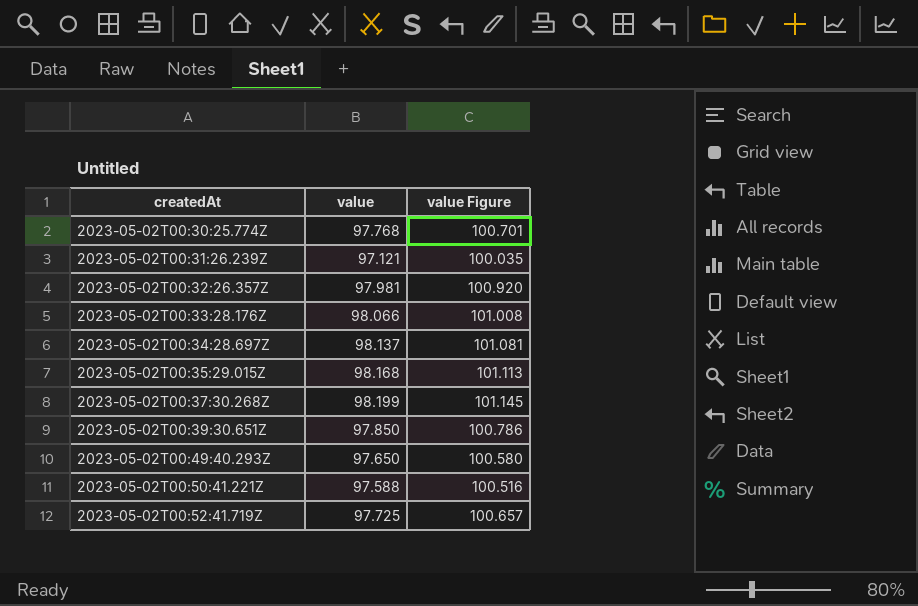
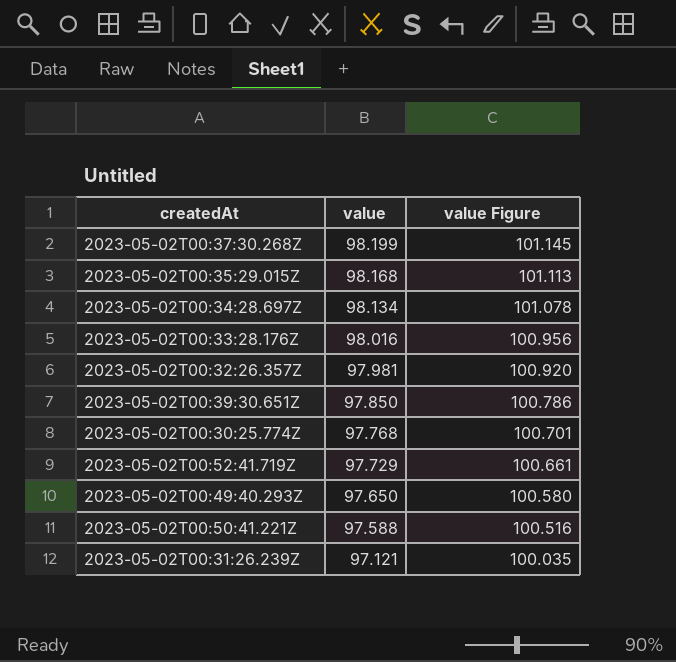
row order: createdAt ascending -> value descending
2023-05-02T00:34:28.697Z | value: 98.137 -> 98.134
2023-05-02T00:34:28.697Z | value Figure: 101.081 -> 101.078
2023-05-02T00:33:28.176Z | value: 98.066 -> 98.016
2023-05-02T00:33:28.176Z | value Figure: 101.008 -> 100.956
2023-05-02T00:52:41.719Z | value: 97.725 -> 97.729
2023-05-02T00:52:41.719Z | value Figure: 100.657 -> 100.661

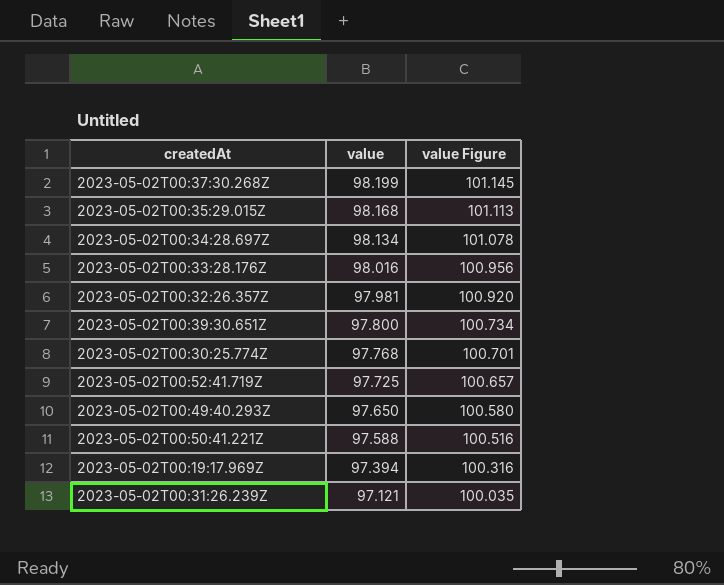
2023-05-02T00:39:30.651Z | value: 97.850 -> 97.800
2023-05-02T00:39:30.651Z | value Figure: 100.786 -> 100.734
2023-05-02T00:52:41.719Z | value: 97.729 -> 97.725
2023-05-02T00:52:41.719Z | value Figure: 100.661 -> 100.657
row 2023-05-02T00:19:17.969Z: none -> 97.394 | 100.316

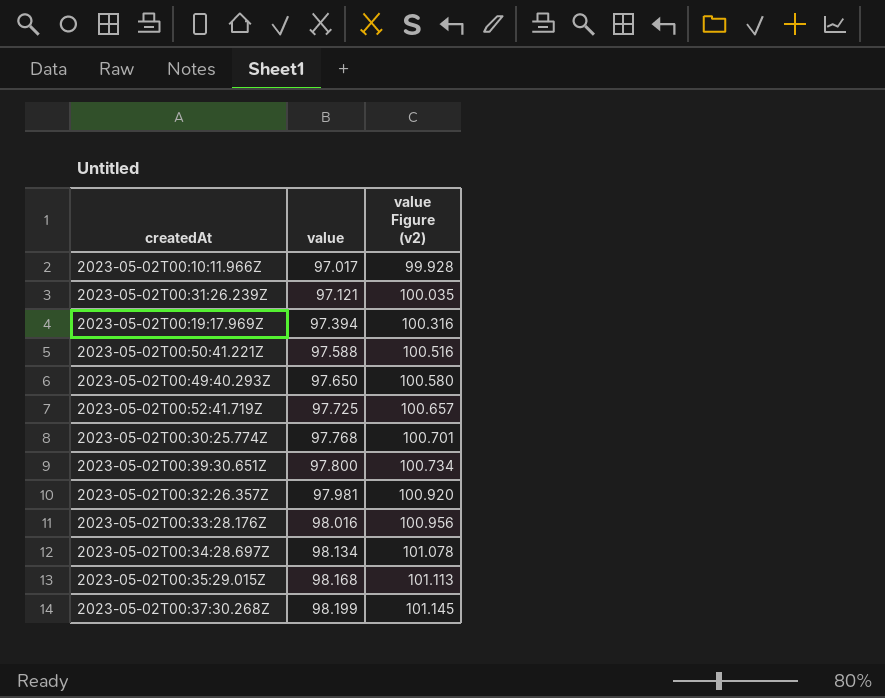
row order: value descending -> value ascending
column name: value Figure -> value Figure (v2)
row 2023-05-02T00:10:11.966Z: none -> 97.017 | 99.928

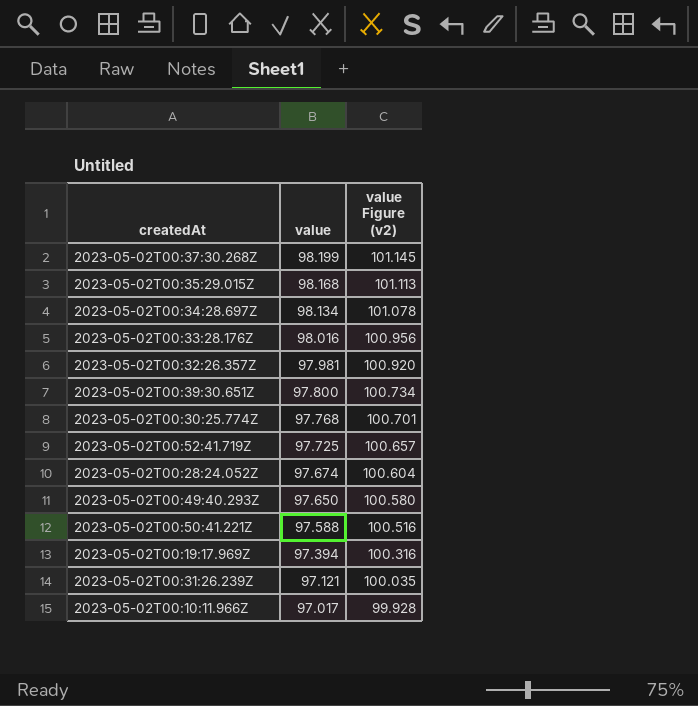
row order: value ascending -> value descending
row 2023-05-02T00:28:24.052Z: none -> 97.674 | 100.604

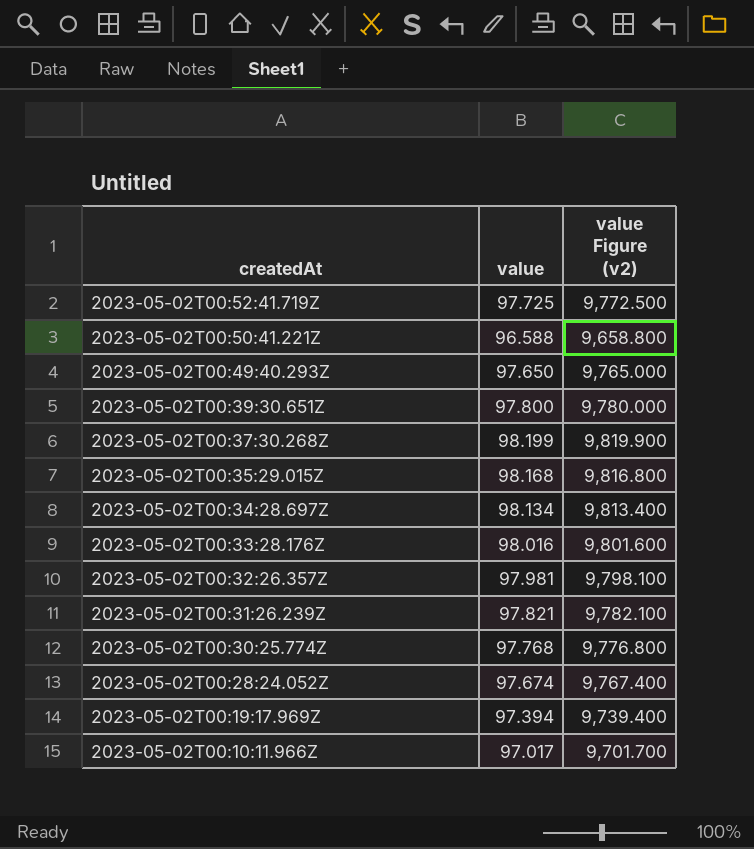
row order: value descending -> createdAt descending
column value Figure (v2) | formula: [value] * 1.03 -> [value] * 100
2023-05-02T00:50:41.221Z | value: 97.588 -> 96.588
2023-05-02T00:31:26.239Z | value: 97.121 -> 97.821

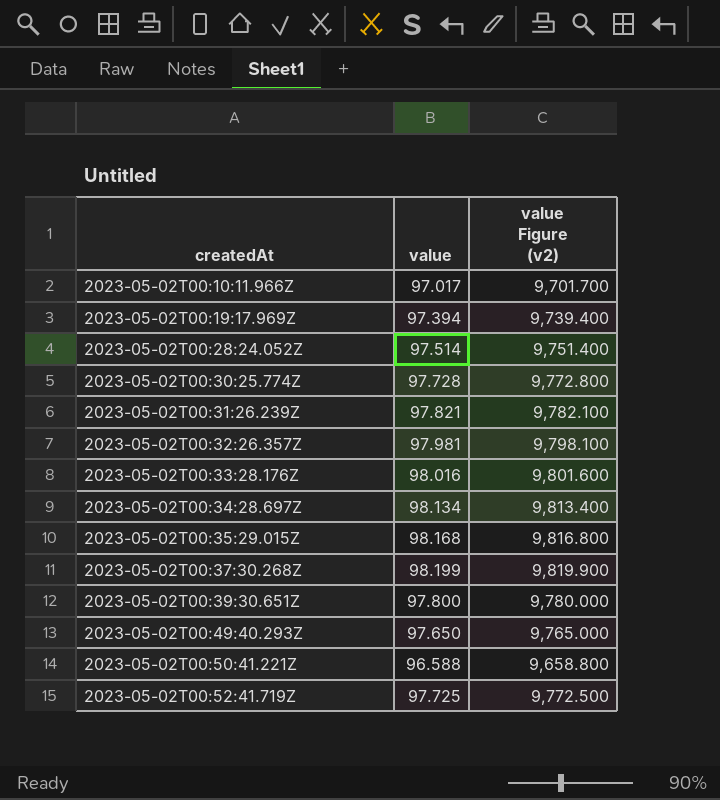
row order: createdAt descending -> createdAt ascending
2023-05-02T00:28:24.052Z | value: 97.674 -> 97.514
2023-05-02T00:28:24.052Z | value Figure (v2): 9,767.400 -> 9,751.400
2023-05-02T00:30:25.774Z | value: 97.768 -> 97.728
2023-05-02T00:30:25.774Z | value Figure (v2): 9,776.800 -> 9,772.800

